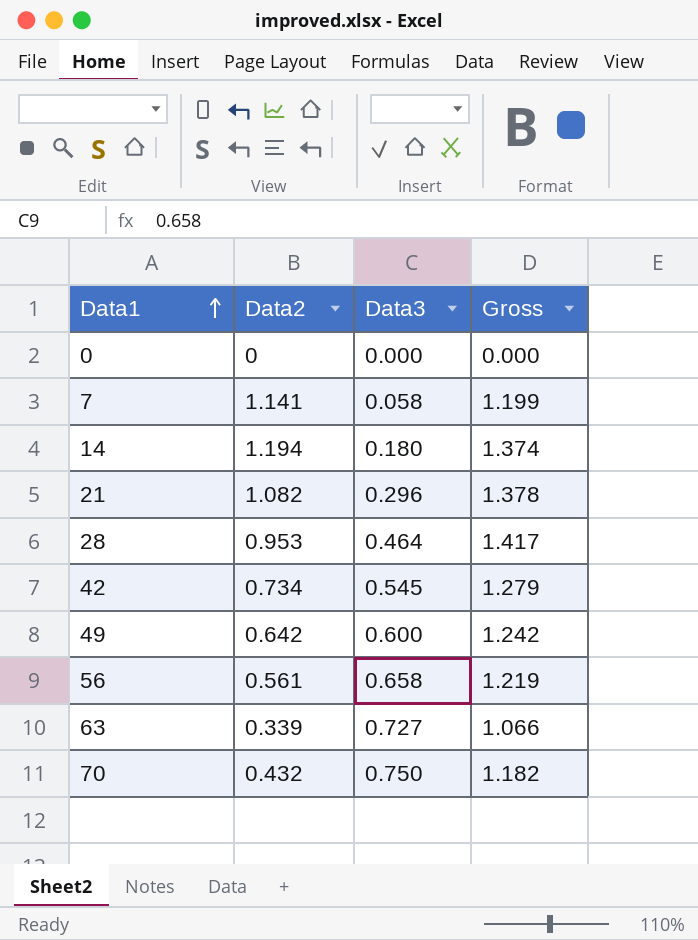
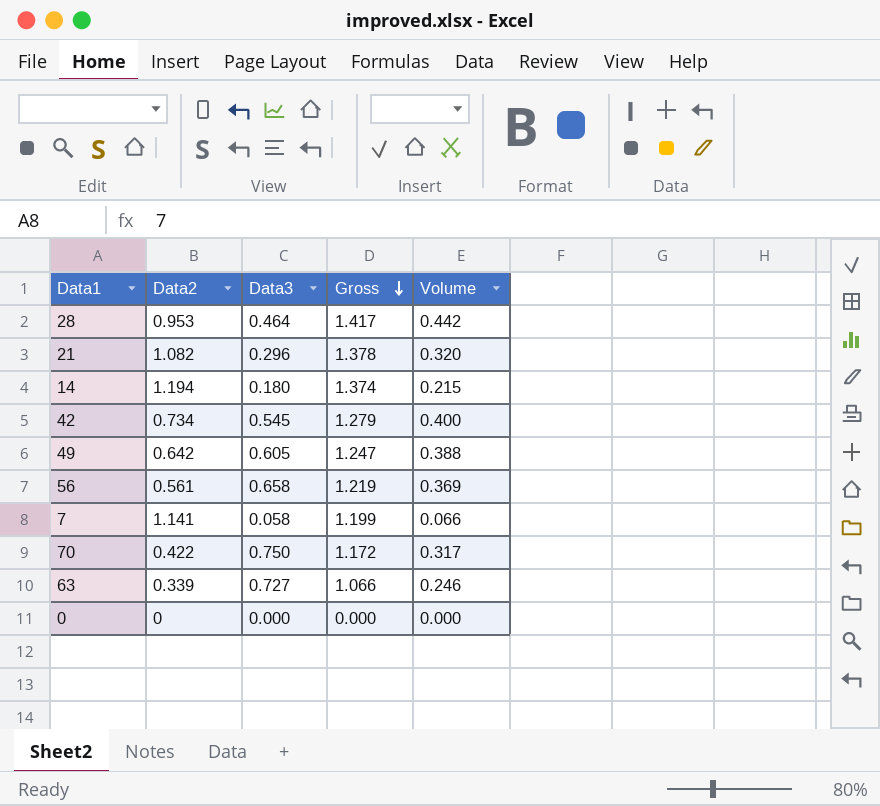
row order: Data1 ascending -> Gross descending
column Volume | formula: none -> [Data2] * [Data3]
49 | Data3: 0.600 -> 0.605
49 | Gross: 1.242 -> 1.247
70 | Data2: 0.432 -> 0.422
70 | Gross: 1.182 -> 1.172

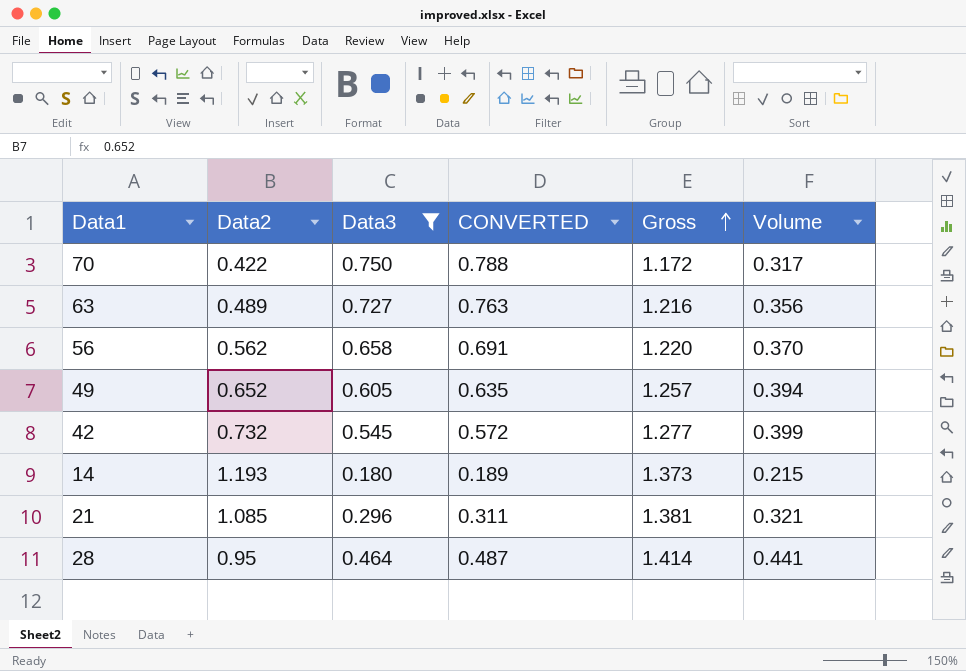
filter: none -> Data3 >= 0.180
row order: Gross descending -> Gross ascending
column CONVERTED | formula: none -> [Data3] * 1.05
63 | Data2: 0.339 -> 0.489
63 | Gross: 1.066 -> 1.216
63 | Volume: 0.246 -> 0.356
56 | Data2: 0.561 -> 0.562
56 | Gross: 1.219 -> 1.220
56 | Volume: 0.369 -> 0.370
49 | Data2: 0.642 -> 0.652
49 | Gross: 1.247 -> 1.257
49 | Volume: 0.388 -> 0.394
42 | Data2: 0.734 -> 0.732
42 | Gross: 1.279 -> 1.277
42 | Volume: 0.400 -> 0.399
14 | Data2: 1.194 -> 1.193
14 | Gross: 1.374 -> 1.373
21 | Data2: 1.082 -> 1.085
21 | Gross: 1.378 -> 1.381
21 | Volume: 0.320 -> 0.321
28 | Data2: 0.953 -> 0.95
28 | Gross: 1.417 -> 1.414
28 | Volume: 0.442 -> 0.441

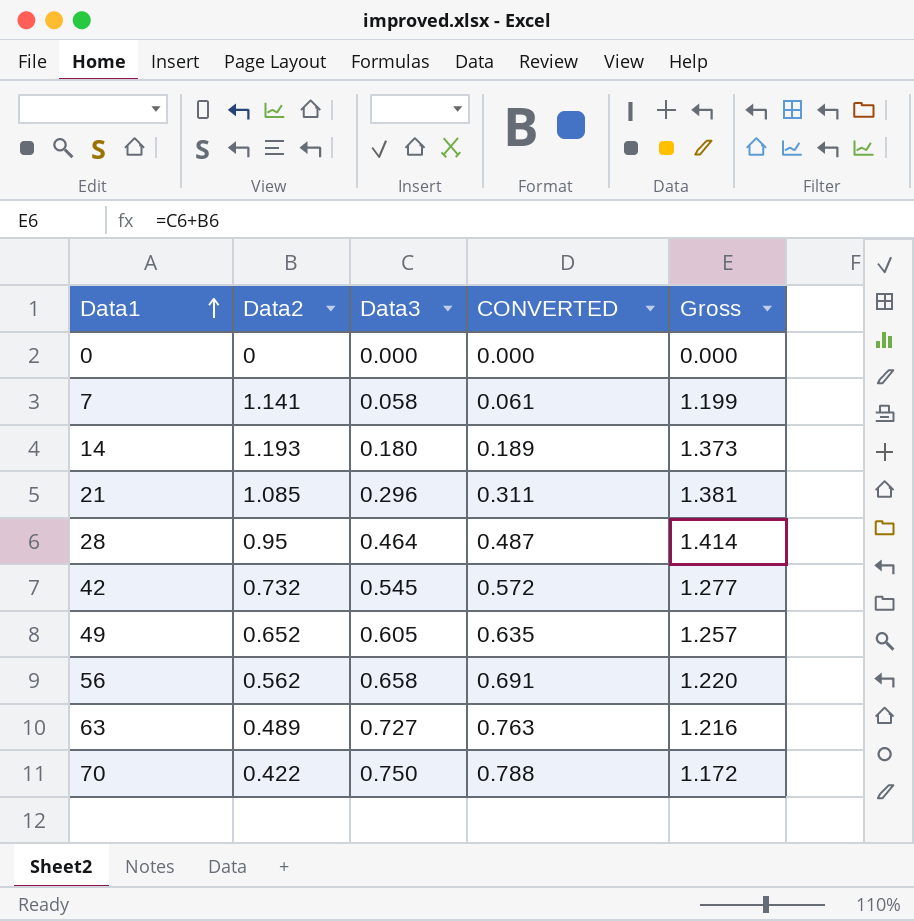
filter: Data3 >= 0.180 -> none
row order: Gross ascending -> Data1 ascending
column Volume | formula: [Data2] * [Data3] -> none

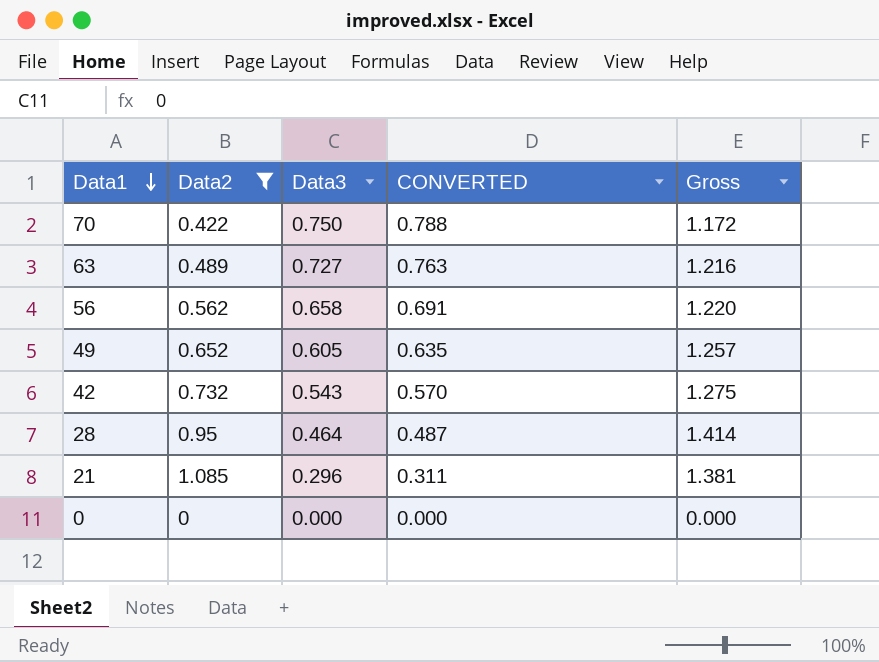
filter: none -> Data2 <= 1.085
row order: Data1 ascending -> Data1 descending
42 | Data3: 0.545 -> 0.543
42 | CONVERTED: 0.572 -> 0.570
42 | Gross: 1.277 -> 1.275

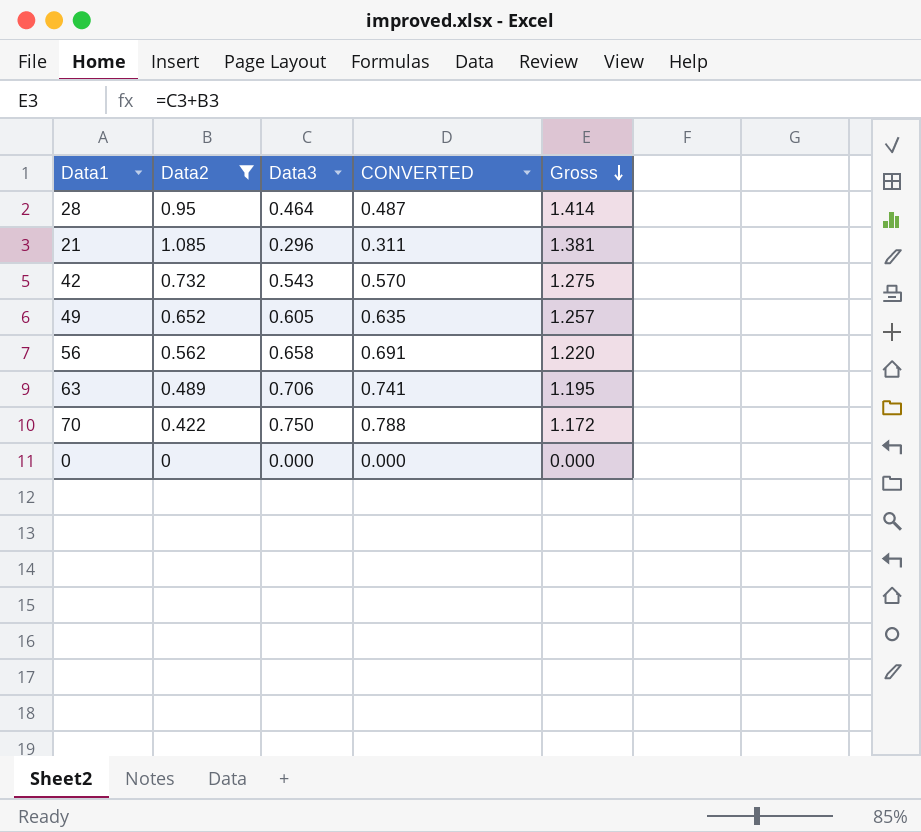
row order: Data1 descending -> Gross descending
63 | Data3: 0.727 -> 0.706
63 | CONVERTED: 0.763 -> 0.741
63 | Gross: 1.216 -> 1.195

